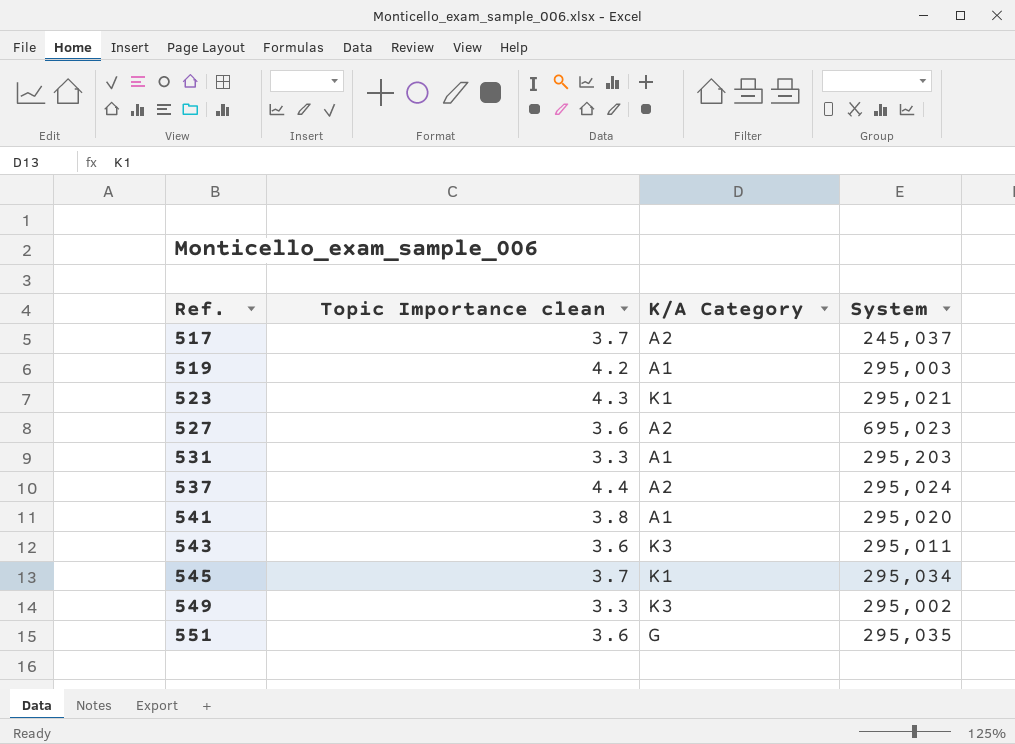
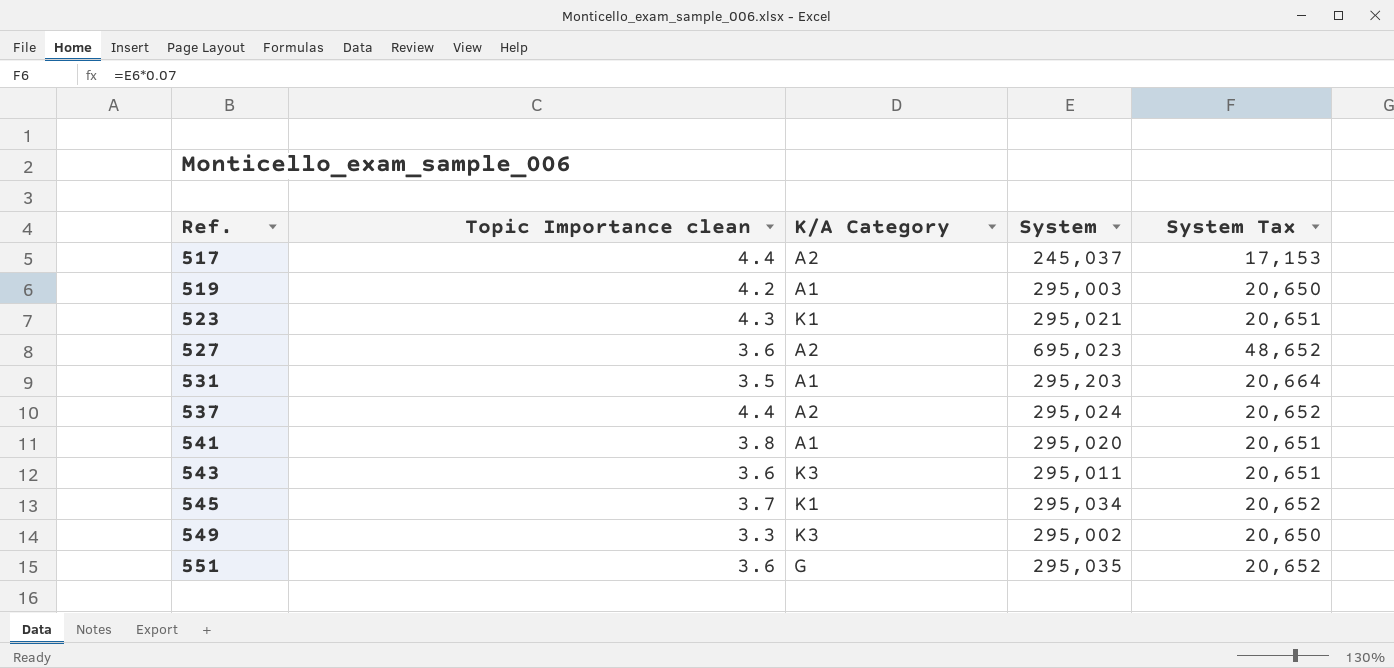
column System Tax | formula: none -> [System] * 0.07
517 | Topic Importance clean: 3.7 -> 4.4
531 | Topic Importance clean: 3.3 -> 3.5

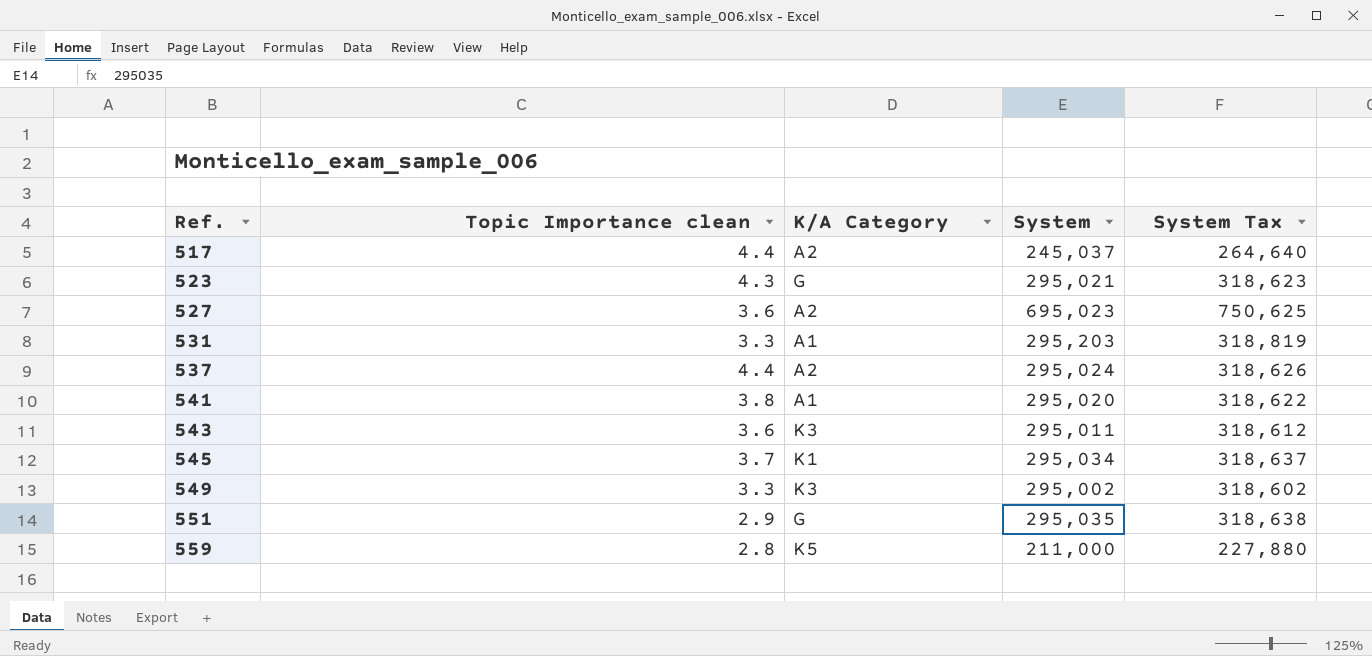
column System Tax | formula: [System] * 0.07 -> [System] * 1.08
row 519: 4.2 | A1 | 295,003 | 20,650 -> none
523 | K/A Category: K1 -> G
531 | Topic Importance clean: 3.5 -> 3.3
551 | Topic Importance clean: 3.6 -> 2.9
row 559: none -> 2.8 | K5 | 211,000 | 227,880

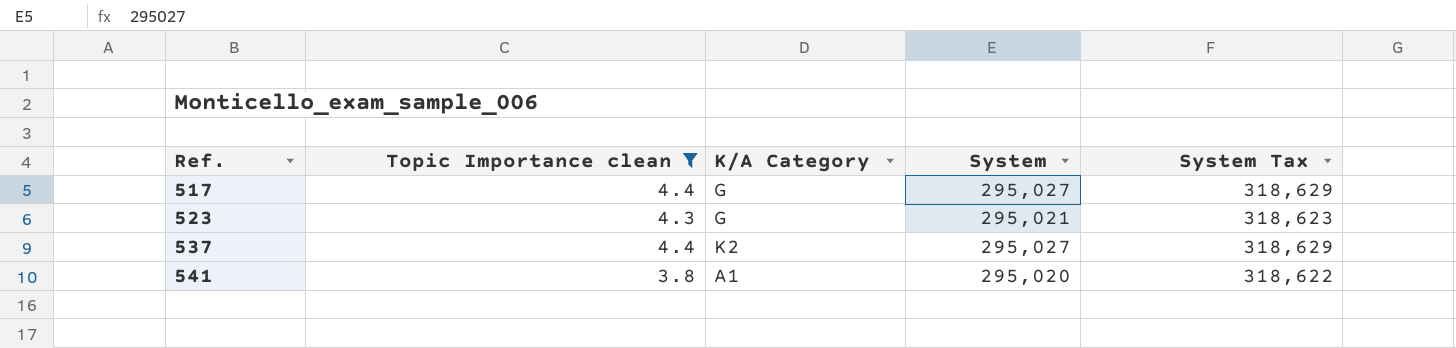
filter: none -> Topic Importance clean >= 3.8
517 | K/A Category: A2 -> G
517 | System: 245,037 -> 295,027
517 | System Tax: 264,640 -> 318,629
537 | K/A Category: A2 -> K2
537 | System: 295,024 -> 295,027
537 | System Tax: 318,626 -> 318,629

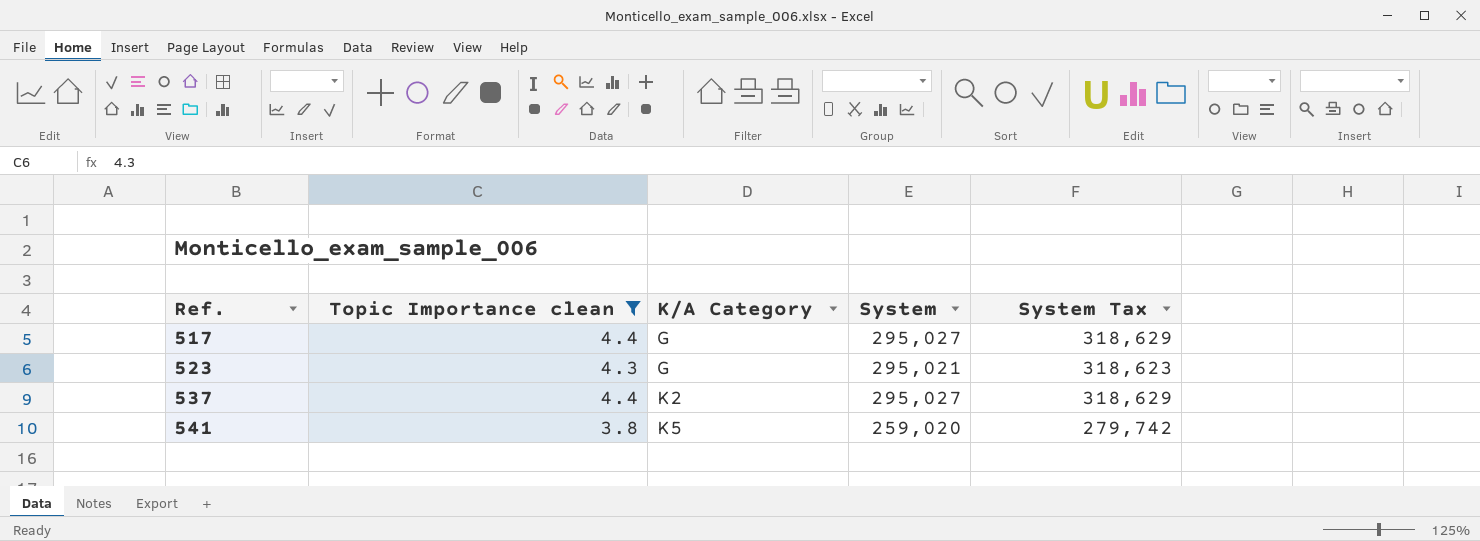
541 | K/A Category: A1 -> K5
541 | System: 295,020 -> 259,020
541 | System Tax: 318,622 -> 279,742

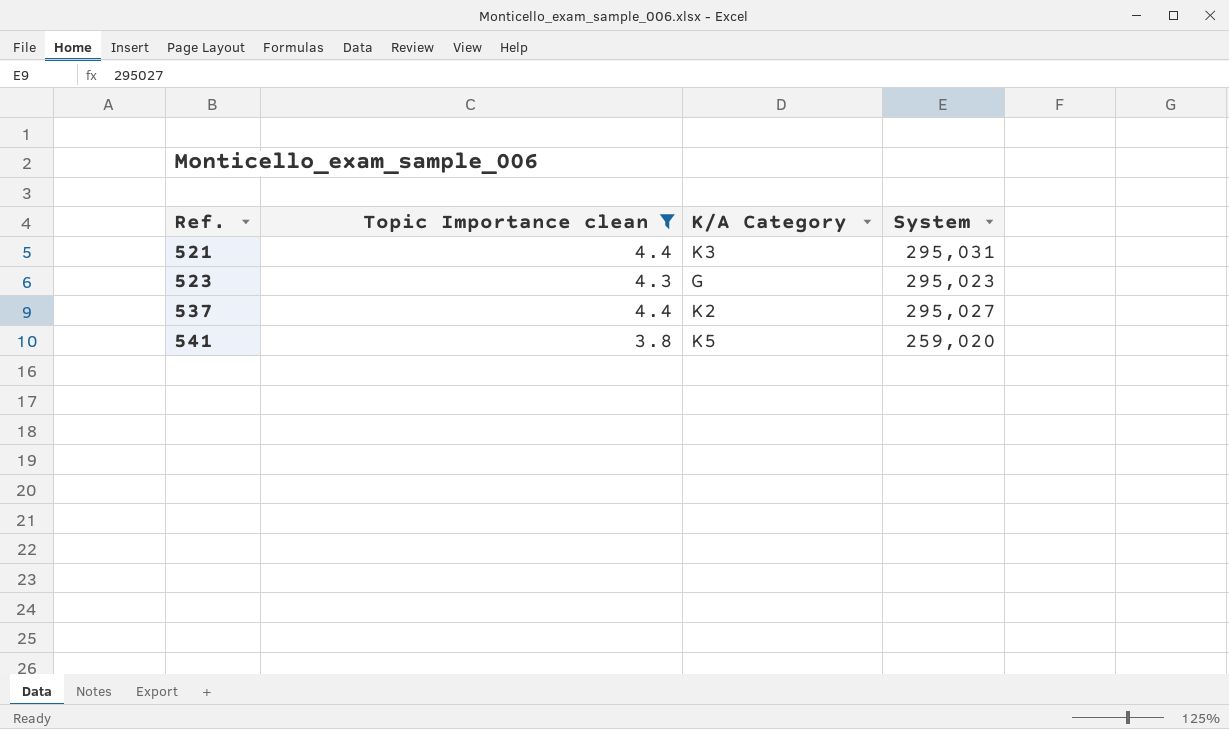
column System Tax | formula: [System] * 1.08 -> none
row 517: 4.4 | G | 295,027 | 318,629 -> none
row 521: none -> 4.4 | K3 | 295,031
523 | System: 295,021 -> 295,023

